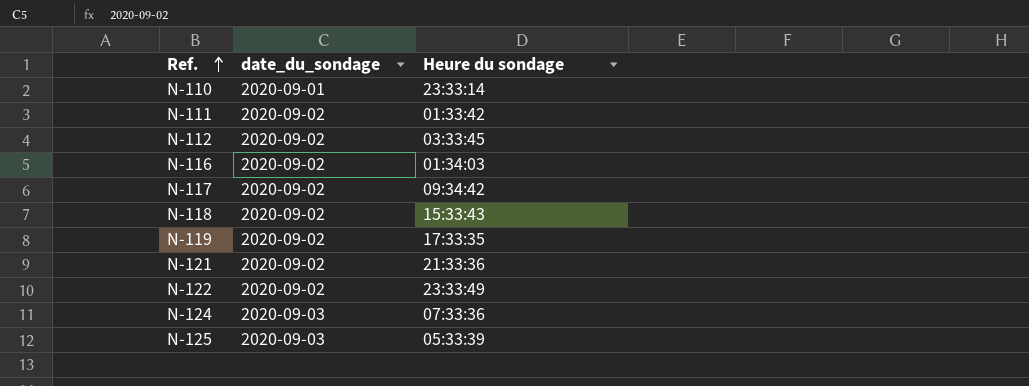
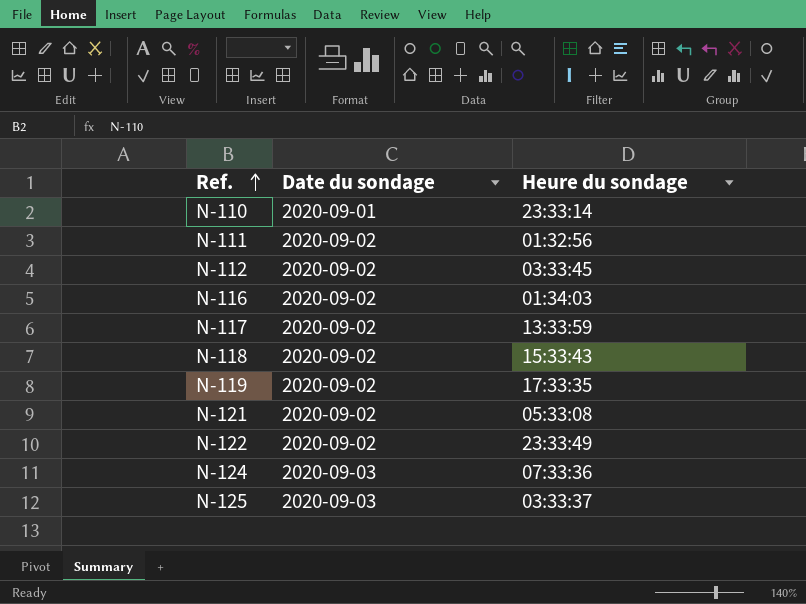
column name: date_du_sondage -> Date du sondage
N-111 | Heure du sondage: 01:33:42 -> 01:32:56
N-117 | Heure du sondage: 09:34:42 -> 13:33:59
N-121 | Heure du sondage: 21:33:36 -> 05:33:08
N-125 | Heure du sondage: 05:33:39 -> 03:33:37

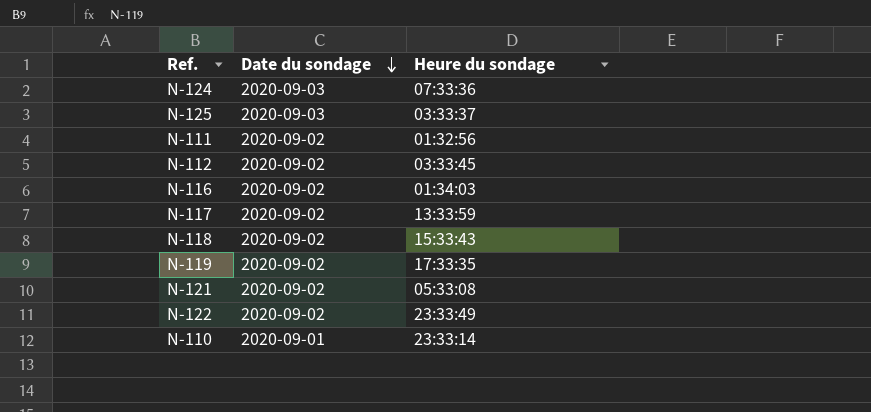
row order: Ref. ascending -> Date du sondage descending

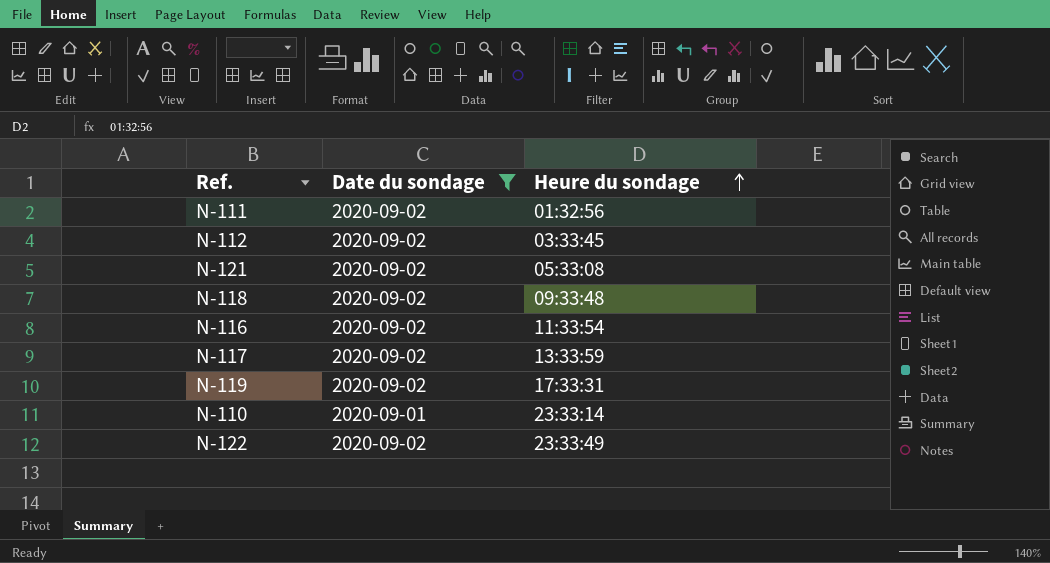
filter: none -> Date du sondage != 2020-09-03
row order: Date du sondage descending -> Heure du sondage ascending
N-118 | Heure du sondage: 15:33:43 -> 09:33:48
N-116 | Heure du sondage: 01:34:03 -> 11:33:54
N-119 | Heure du sondage: 17:33:35 -> 17:33:31

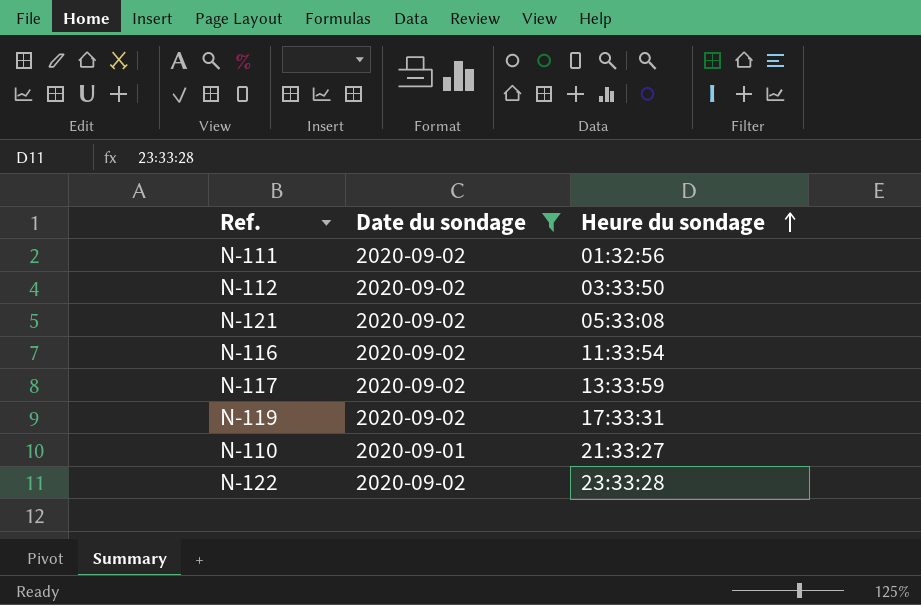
row N-118: 2020-09-02 | 09:33:48 -> none
N-112 | Heure du sondage: 03:33:45 -> 03:33:50
N-110 | Heure du sondage: 23:33:14 -> 21:33:27
N-122 | Heure du sondage: 23:33:49 -> 23:33:28

